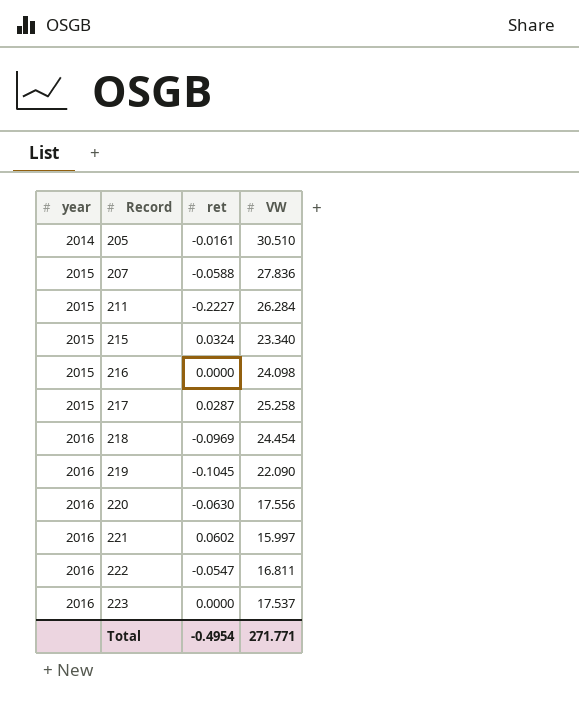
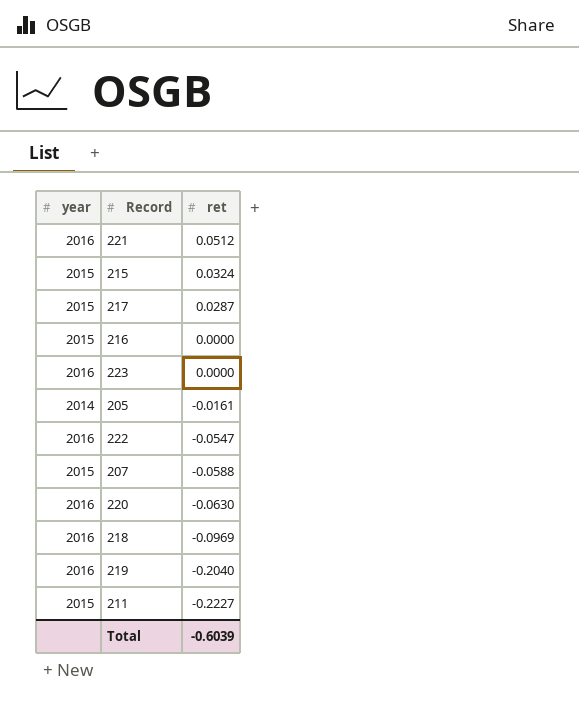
row order: year ascending -> ret descending
column VW | position: 4 -> none
221 | ret: 0.0602 -> 0.0512
219 | ret: -0.1045 -> -0.2040
Total | ret: -0.4954 -> -0.6039

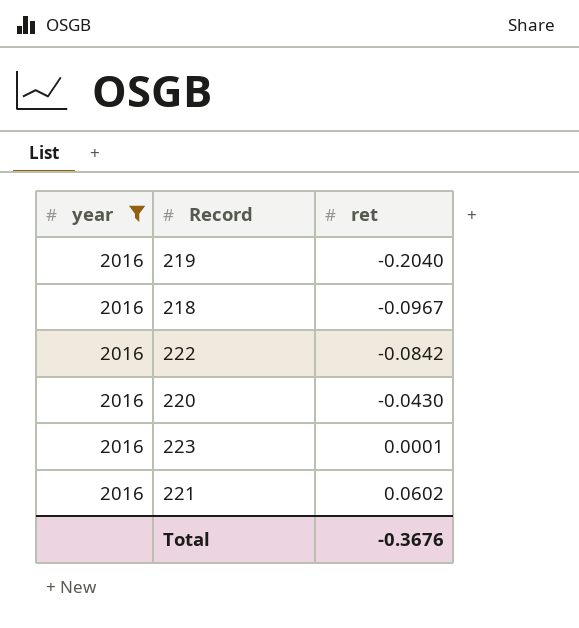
filter: none -> year = 2016
row order: ret descending -> ret ascending
218 | ret: -0.0969 -> -0.0967
222 | ret: -0.0547 -> -0.0842
220 | ret: -0.0630 -> -0.0430
223 | ret: 0.0000 -> 0.0001
221 | ret: 0.0512 -> 0.0602
Total | ret: -0.6039 -> -0.3676

